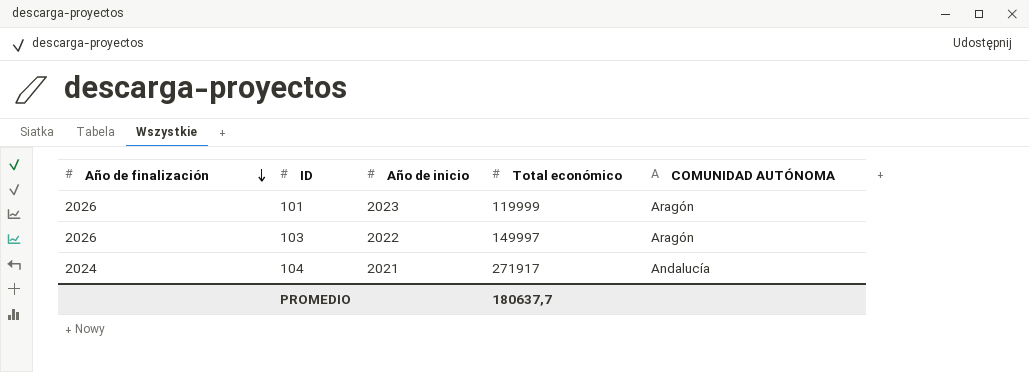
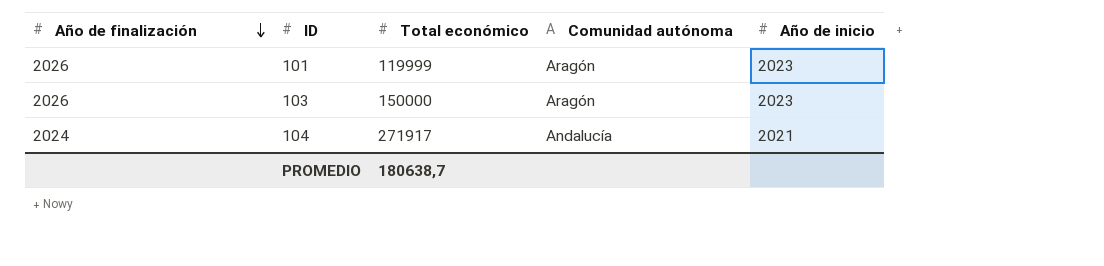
column name: COMUNIDAD AUTÓNOMA -> Comunidad autónoma
column Año de inicio | position: 3 -> 5
103 | Total económico: 149997 -> 150000
103 | Año de inicio: 2022 -> 2023
PROMEDIO | Total económico: 180637,7 -> 180638,7

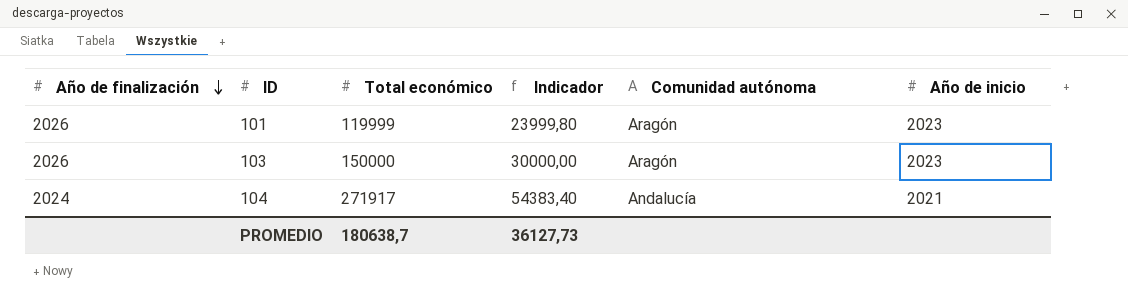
column Indicador | formula: none -> [Total económico] * 0,2

